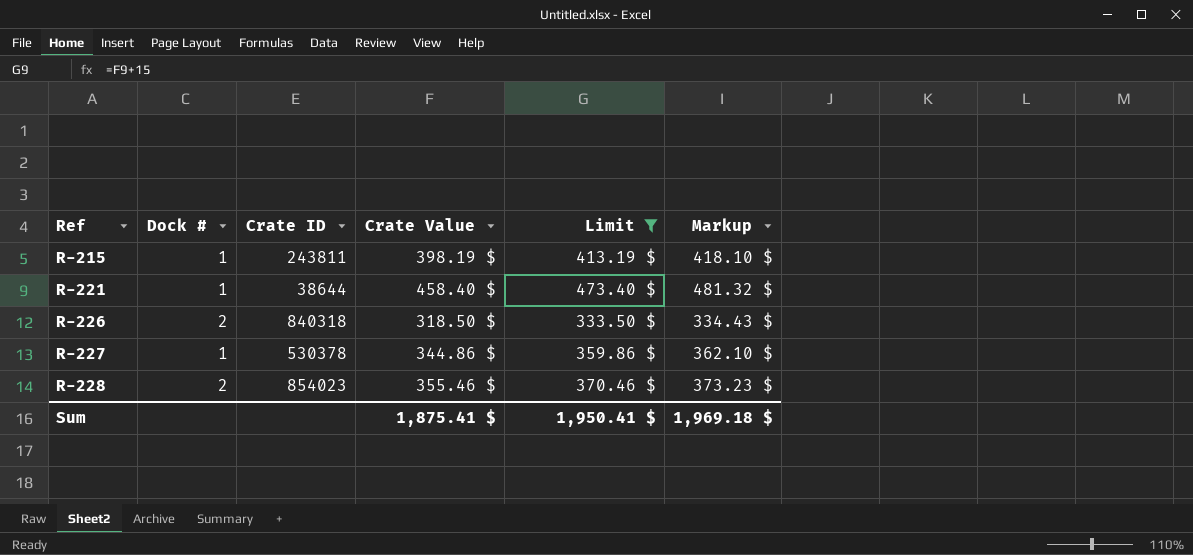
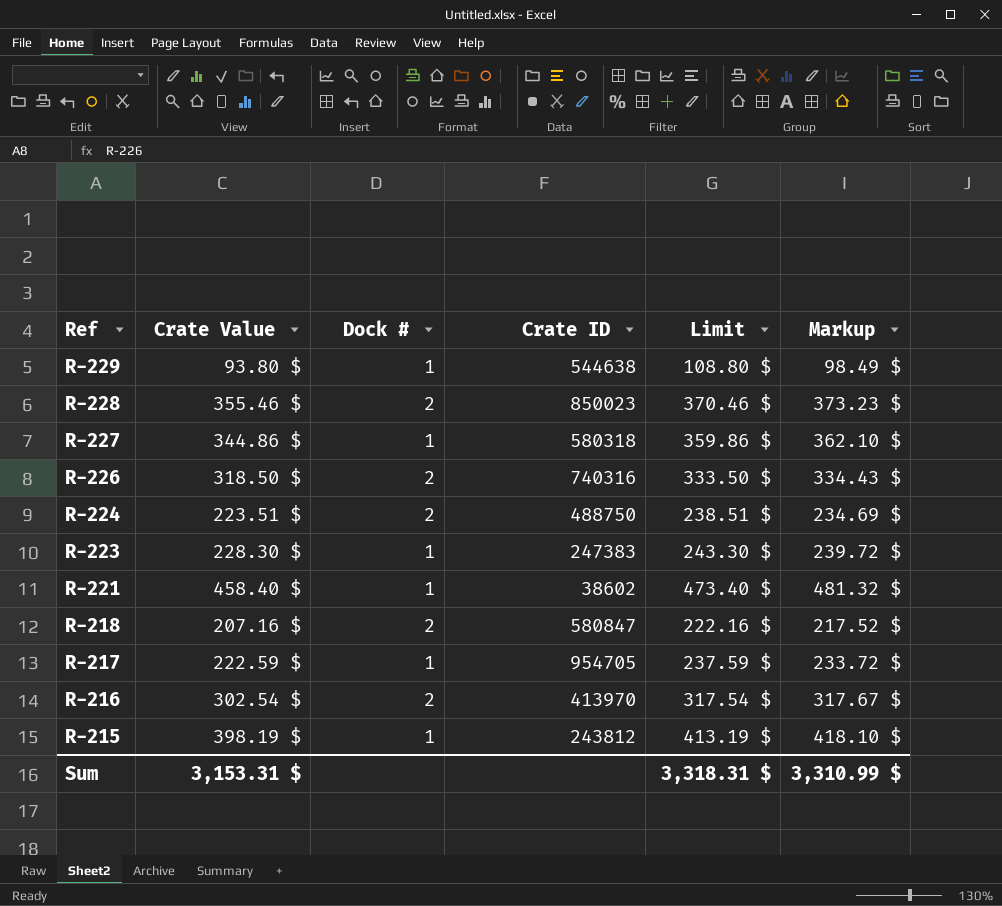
filter: Limit >= 333.50 $ -> none
row order: Ref ascending -> Ref descending
column Crate Value | position: 4 -> 2
R-228 | Crate ID: 854023 -> 850023
R-227 | Crate ID: 530378 -> 580318
R-226 | Crate ID: 840318 -> 740316
R-221 | Crate ID: 38644 -> 38602
R-215 | Crate ID: 243811 -> 243812
Sum | Crate Value: 1,875.41 $ -> 3,153.31 $
Sum | Limit: 1,950.41 $ -> 3,318.31 $
Sum | Markup: 1,969.18 $ -> 3,310.99 $

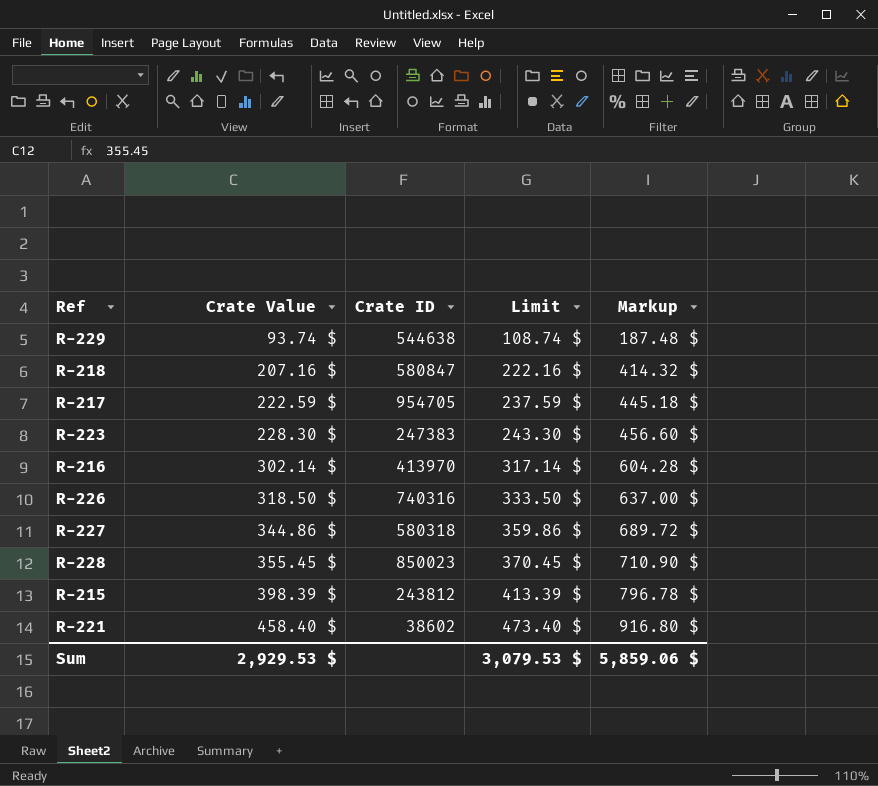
row order: Ref descending -> Crate Value ascending
column Dock # | position: 3 -> none
column Markup | formula: [Crate Value] * 1.05 -> [Crate Value] * 2
row R-224: 223.51 $ | 2 | 488750 | 238.51 $ | 234.69 $ -> none
R-229 | Crate Value: 93.80 $ -> 93.74 $
R-229 | Limit: 108.80 $ -> 108.74 $
R-216 | Crate Value: 302.54 $ -> 302.14 $
R-216 | Limit: 317.54 $ -> 317.14 $
R-228 | Crate Value: 355.46 $ -> 355.45 $
R-228 | Limit: 370.46 $ -> 370.45 $
R-215 | Crate Value: 398.19 $ -> 398.39 $
R-215 | Limit: 413.19 $ -> 413.39 $
Sum | Crate Value: 3,153.31 $ -> 2,929.53 $
Sum | Limit: 3,318.31 $ -> 3,079.53 $
Sum | Markup: 3,310.99 $ -> 5,859.06 $

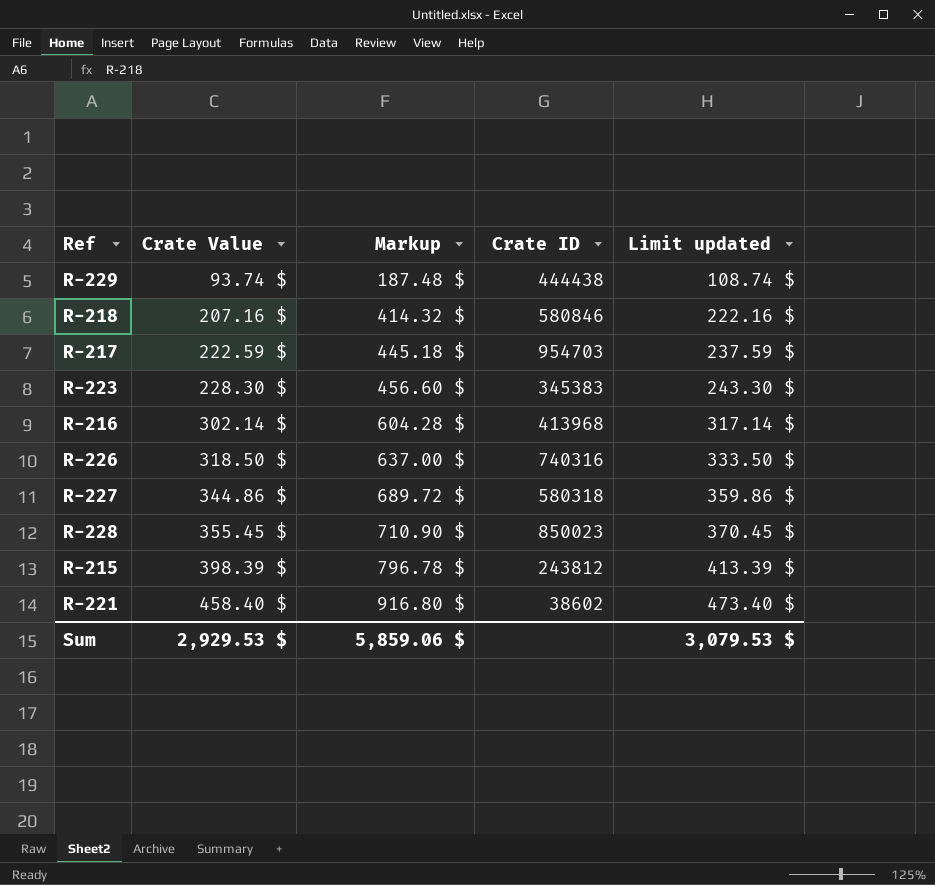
column Markup | position: 5 -> 3
column name: Limit -> Limit updated
R-229 | Crate ID: 544638 -> 444438
R-218 | Crate ID: 580847 -> 580846
R-217 | Crate ID: 954705 -> 954703
R-223 | Crate ID: 247383 -> 345383
R-216 | Crate ID: 413970 -> 413968

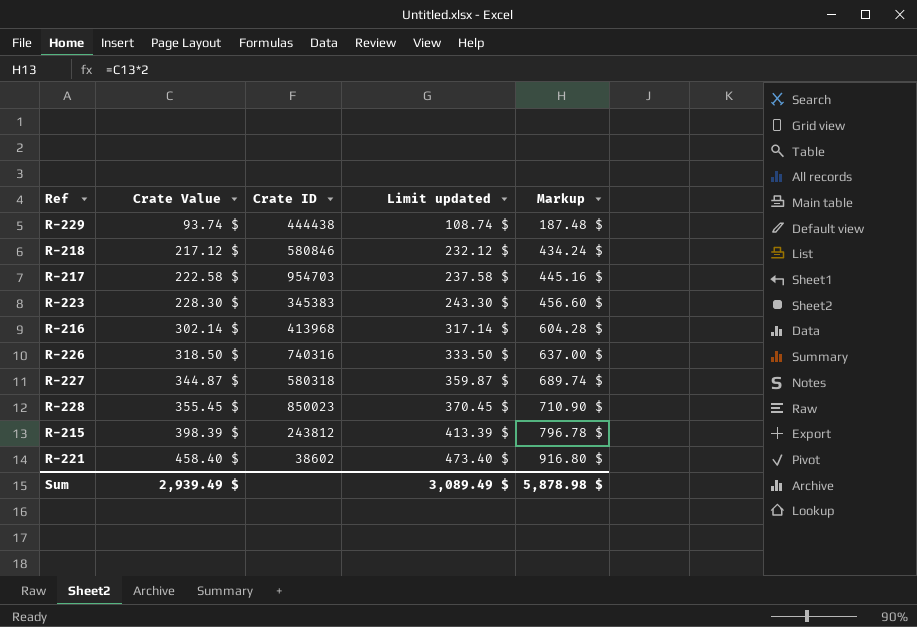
column Markup | position: 3 -> 5
R-218 | Crate Value: 207.16 $ -> 217.12 $
R-218 | Limit updated: 222.16 $ -> 232.12 $
R-218 | Markup: 414.32 $ -> 434.24 $
R-217 | Crate Value: 222.59 $ -> 222.58 $
R-217 | Limit updated: 237.59 $ -> 237.58 $
R-217 | Markup: 445.18 $ -> 445.16 $
R-227 | Crate Value: 344.86 $ -> 344.87 $
R-227 | Limit updated: 359.86 $ -> 359.87 $
R-227 | Markup: 689.72 $ -> 689.74 $
Sum | Crate Value: 2,929.53 $ -> 2,939.49 $
Sum | Limit updated: 3,079.53 $ -> 3,089.49 $
Sum | Markup: 5,859.06 $ -> 5,878.98 $

